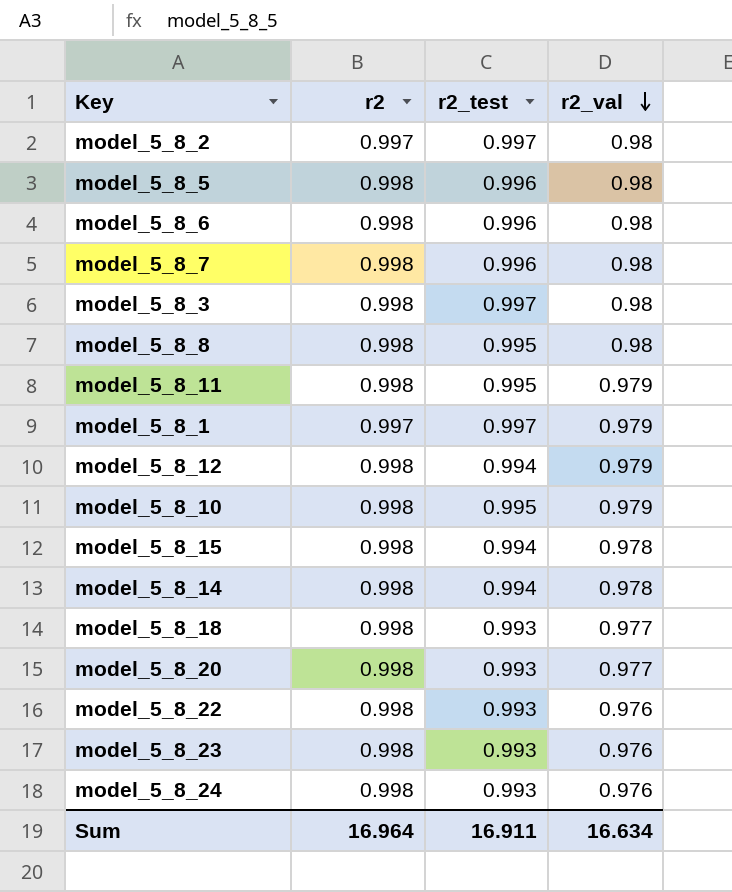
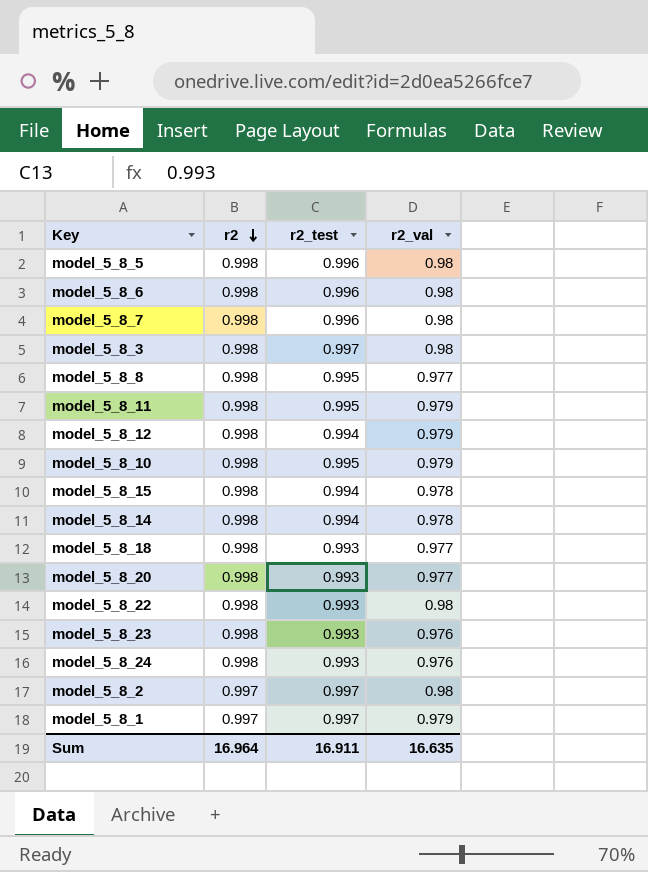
row order: r2_val descending -> r2 descending
model_5_8_8 | r2_val: 0.98 -> 0.977
model_5_8_22 | r2_val: 0.976 -> 0.98
Sum | r2_val: 16.634 -> 16.635

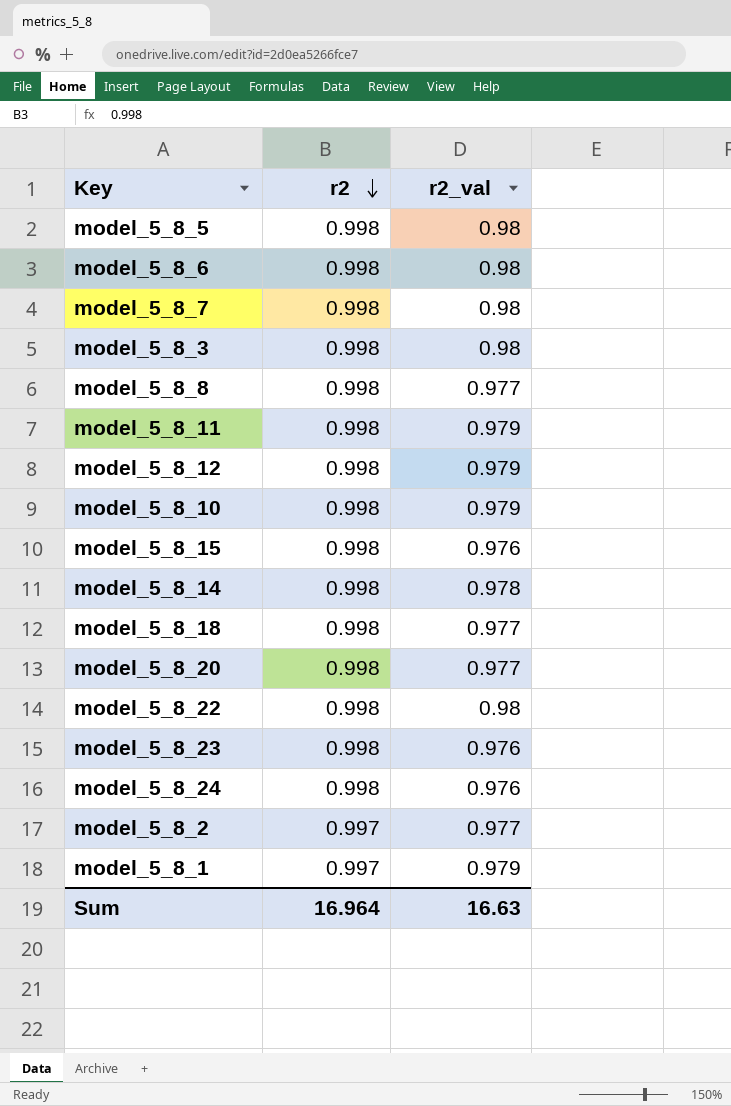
column r2_test | position: 3 -> none
model_5_8_15 | r2_val: 0.978 -> 0.976
model_5_8_2 | r2_val: 0.98 -> 0.977
Sum | r2_val: 16.635 -> 16.63

